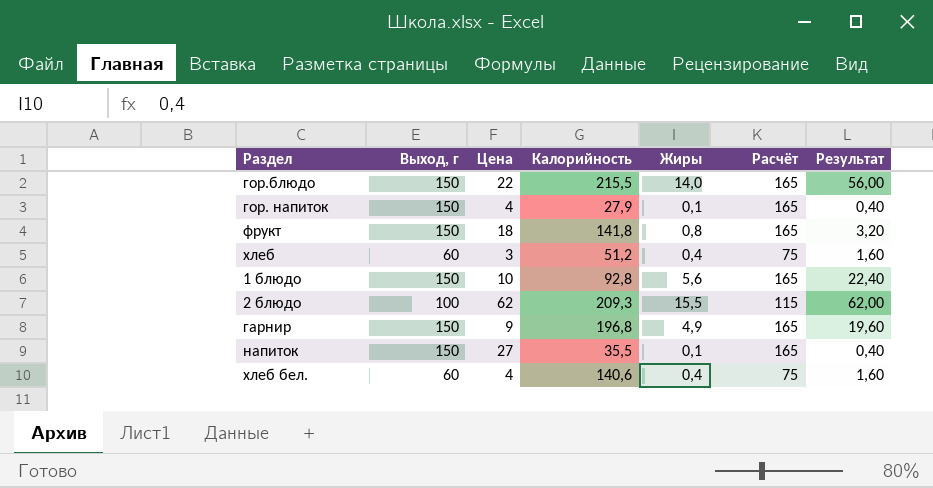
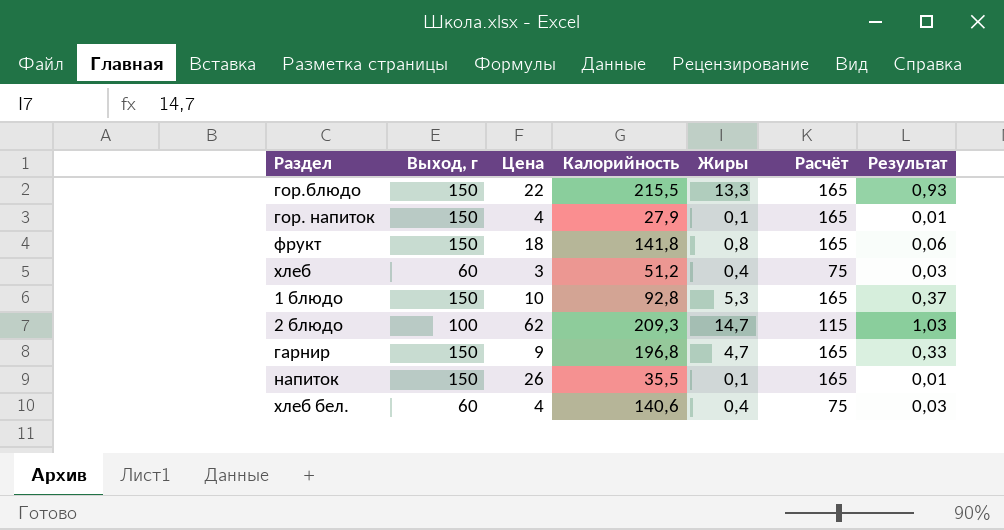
column Результат | formula: [Жиры] * 4 -> [Жиры] * 0,07
гор.блюдо | Жиры: 14,0 -> 13,3
1 блюдо | Жиры: 5,6 -> 5,3
2 блюдо | Жиры: 15,5 -> 14,7
гарнир | Жиры: 4,9 -> 4,7
напиток | Цена: 27 -> 26

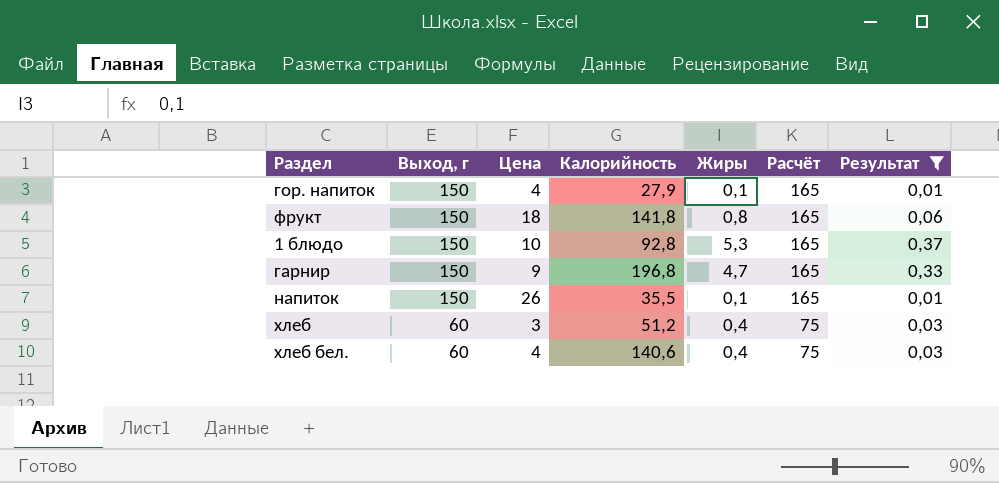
filter: none -> Результат <= 0,37
row order: none -> Выход, г descending

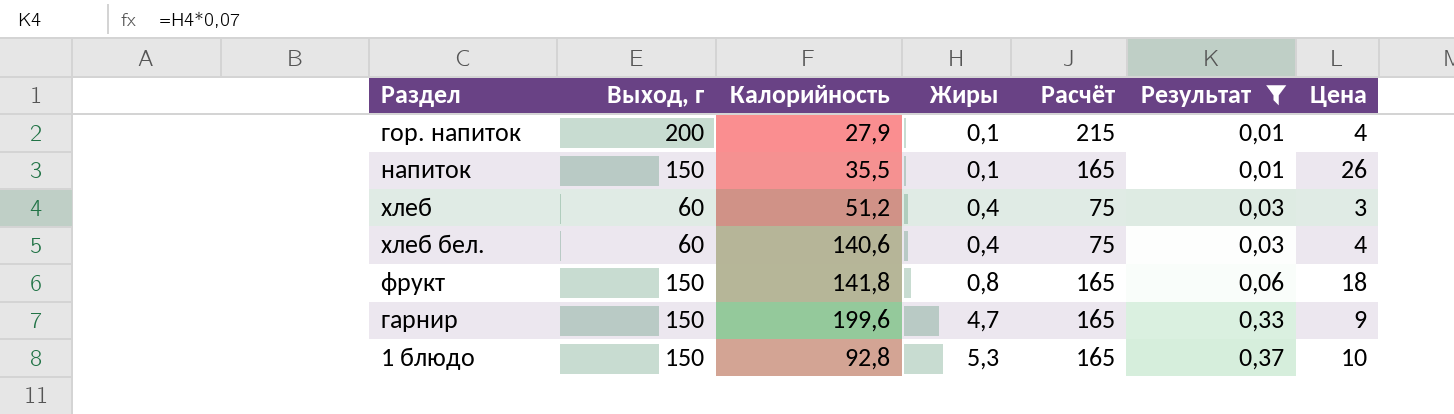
row order: Выход, г descending -> Жиры ascending
column Цена | position: 3 -> 7
гор. напиток | Выход, г: 150 -> 200
гор. напиток | Расчёт: 165 -> 215
гарнир | Калорийность: 196,8 -> 199,6

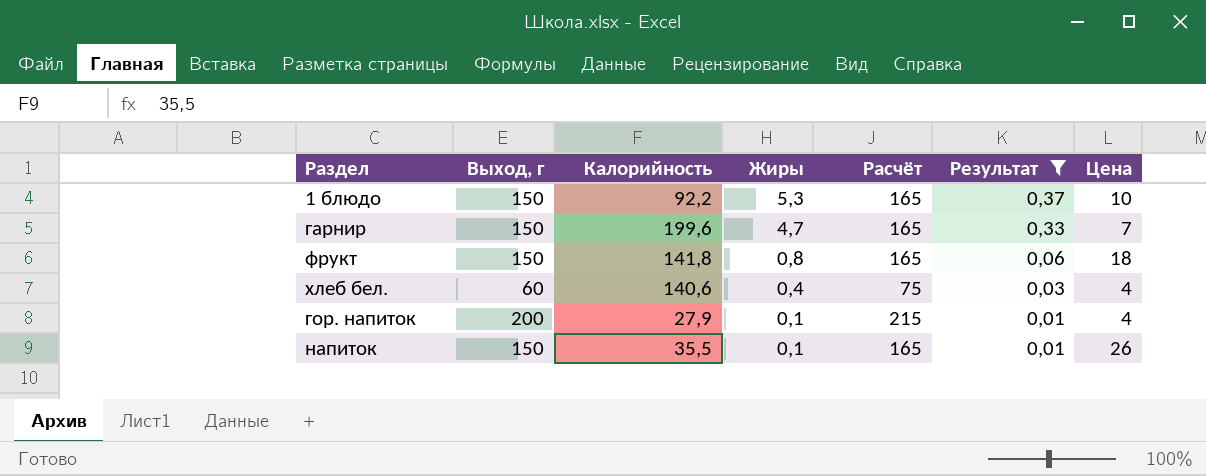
row order: Жиры ascending -> Жиры descending
row хлеб: 60 | 51,2 | 0,4 | 75 | 0,03 | 3 -> none
1 блюдо | Калорийность: 92,8 -> 92,2
гарнир | Цена: 9 -> 7

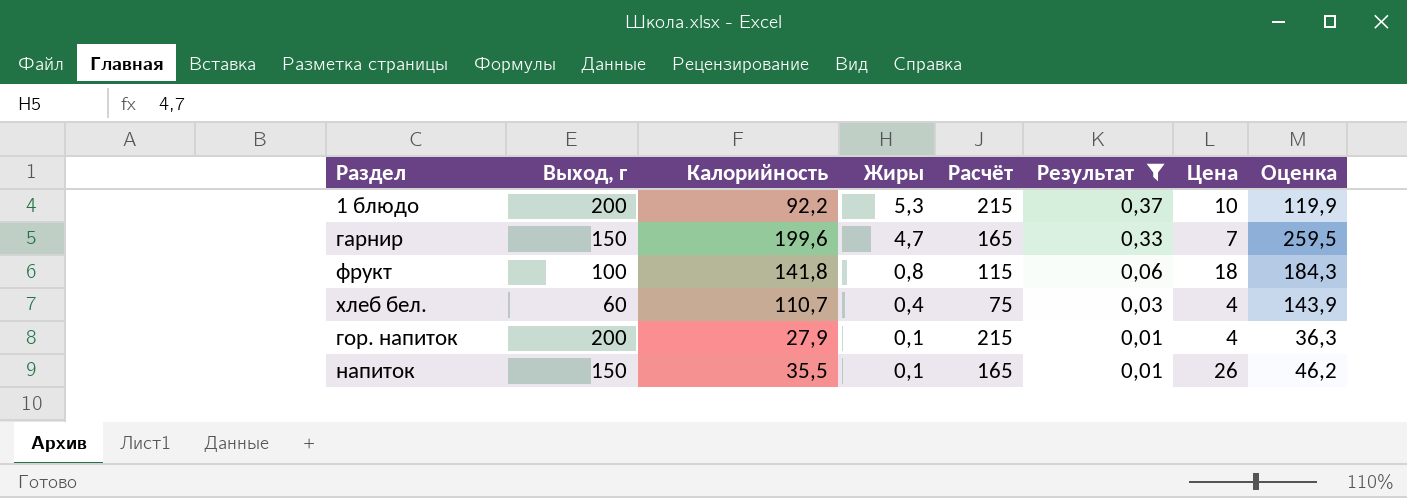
column Оценка | formula: none -> [Калорийность] * 1,3
1 блюдо | Выход, г: 150 -> 200
1 блюдо | Расчёт: 165 -> 215
фрукт | Выход, г: 150 -> 100
фрукт | Расчёт: 165 -> 115
хлеб бел. | Калорийность: 140,6 -> 110,7

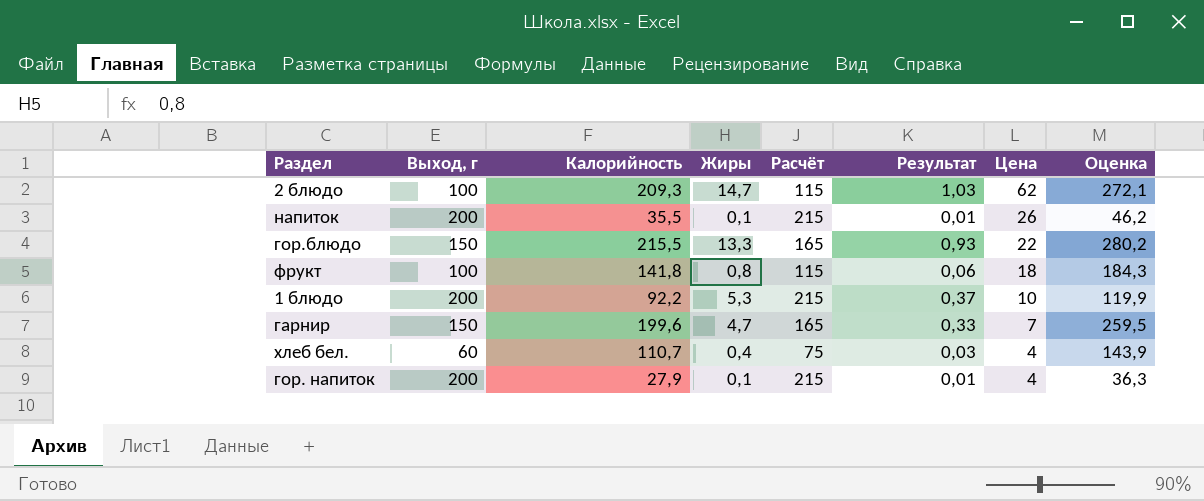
filter: Результат <= 0,37 -> none
row order: Жиры descending -> Цена descending
напиток | Выход, г: 150 -> 200
напиток | Расчёт: 165 -> 215

